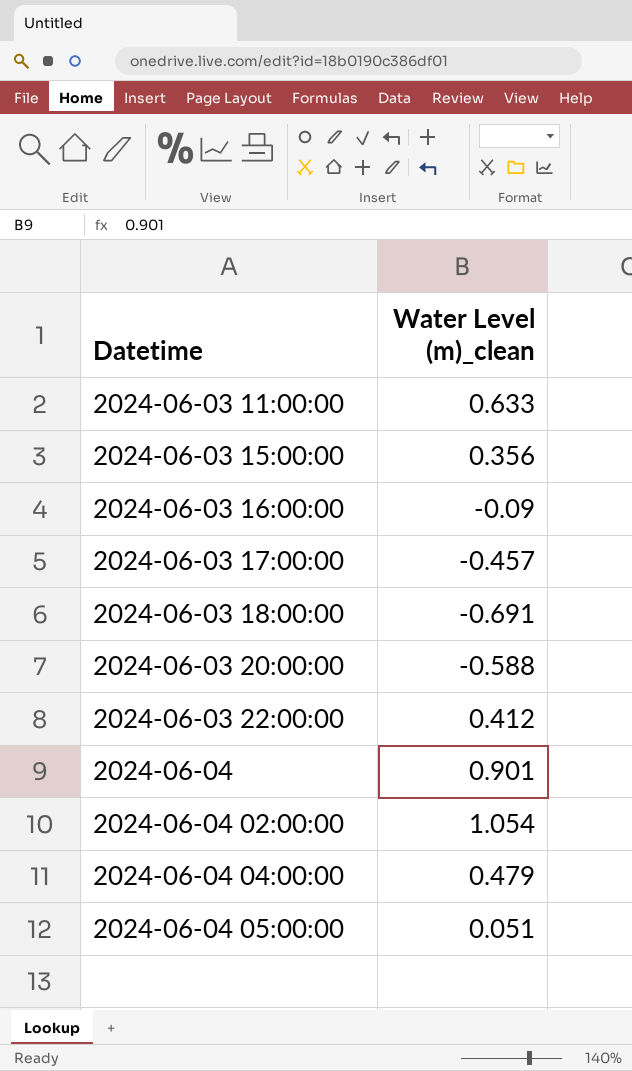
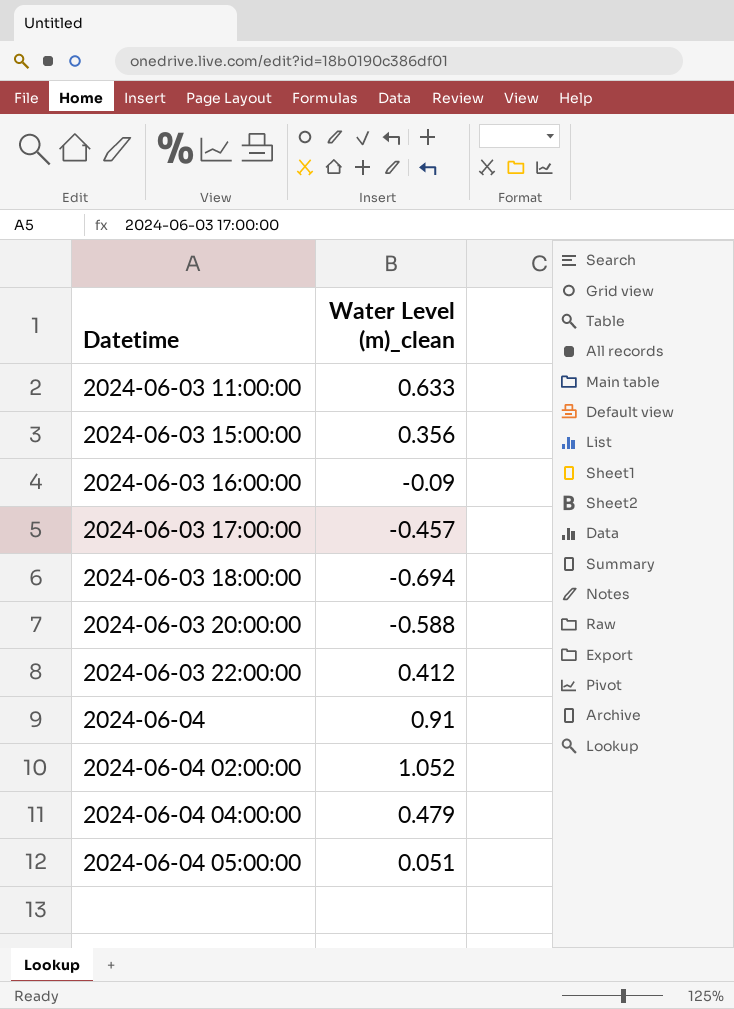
2024-06-03 18:00:00 | Water Level (m)_clean: -0.691 -> -0.694
2024-06-04 | Water Level (m)_clean: 0.901 -> 0.91
2024-06-04 02:00:00 | Water Level (m)_clean: 1.054 -> 1.052

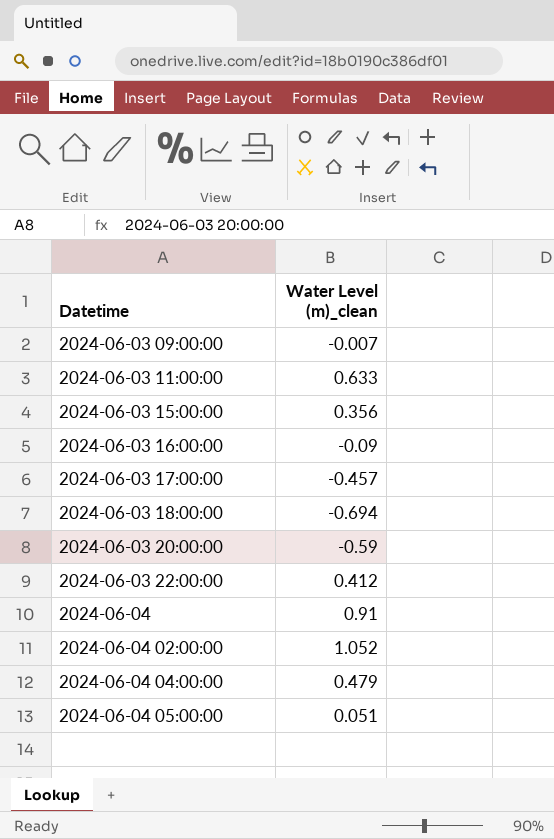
row 2024-06-03 09:00:00: none -> -0.007
2024-06-03 20:00:00 | Water Level (m)_clean: -0.588 -> -0.59

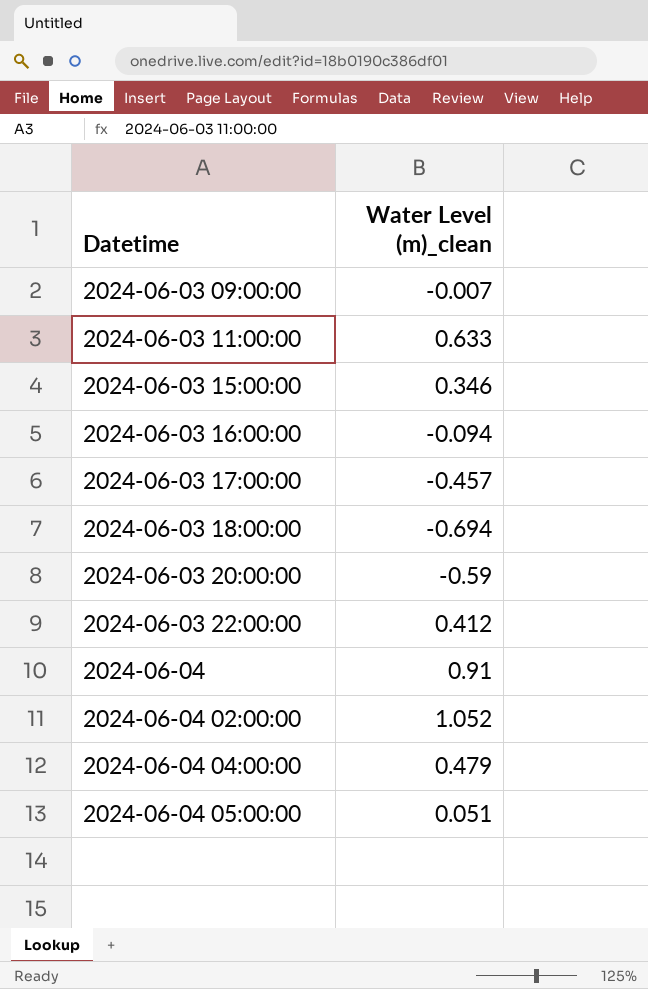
2024-06-03 15:00:00 | Water Level (m)_clean: 0.356 -> 0.346
2024-06-03 16:00:00 | Water Level (m)_clean: -0.09 -> -0.094

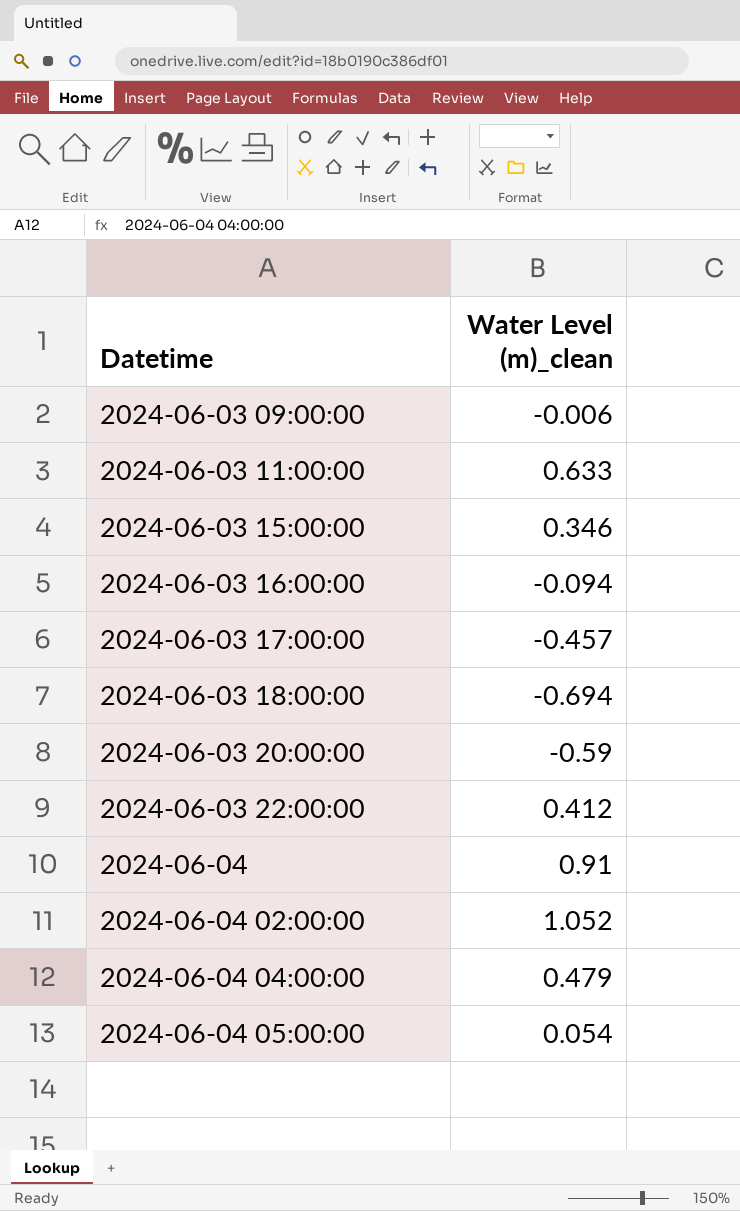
2024-06-03 09:00:00 | Water Level (m)_clean: -0.007 -> -0.006
2024-06-04 05:00:00 | Water Level (m)_clean: 0.051 -> 0.054

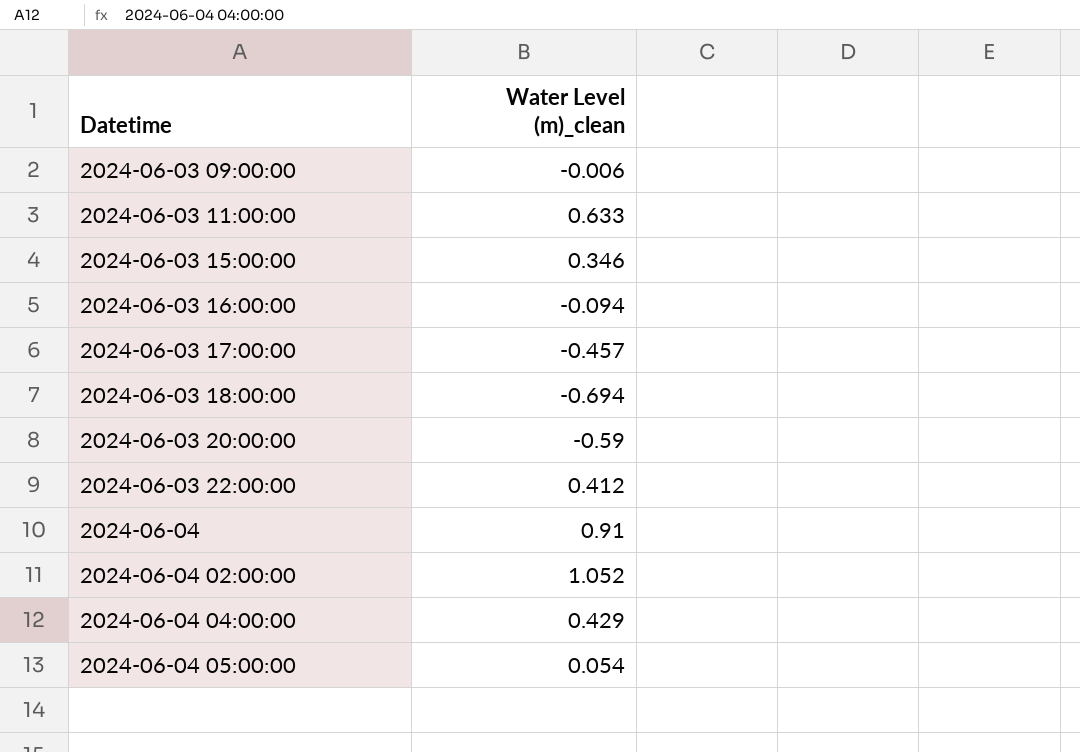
2024-06-04 04:00:00 | Water Level (m)_clean: 0.479 -> 0.429

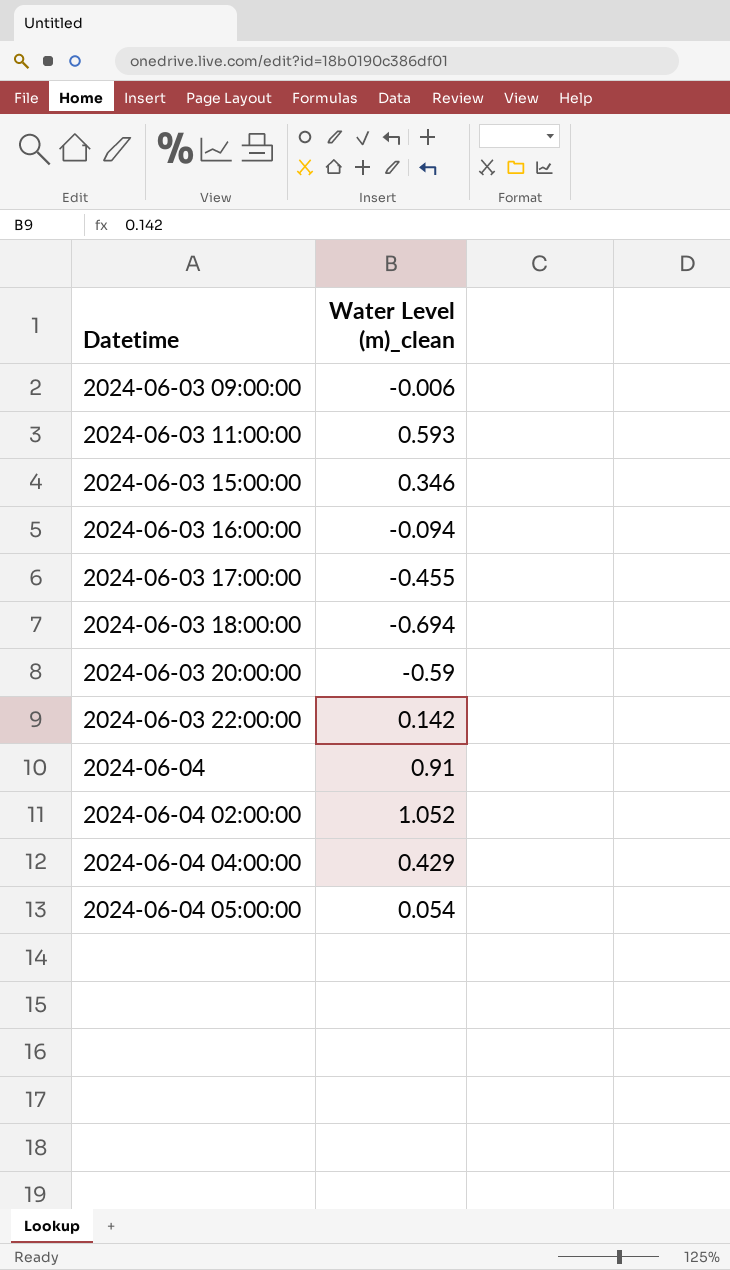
2024-06-03 11:00:00 | Water Level (m)_clean: 0.633 -> 0.593
2024-06-03 17:00:00 | Water Level (m)_clean: -0.457 -> -0.455
2024-06-03 22:00:00 | Water Level (m)_clean: 0.412 -> 0.142

